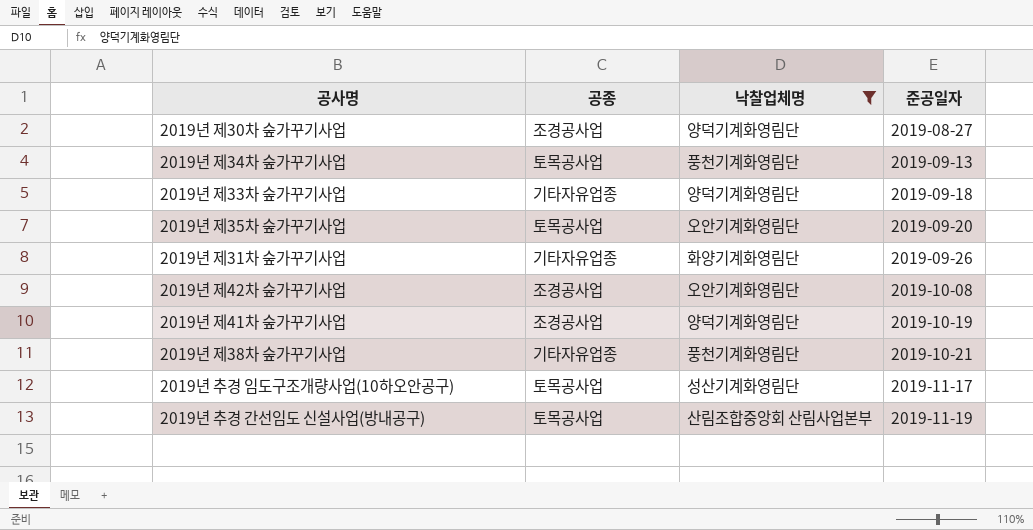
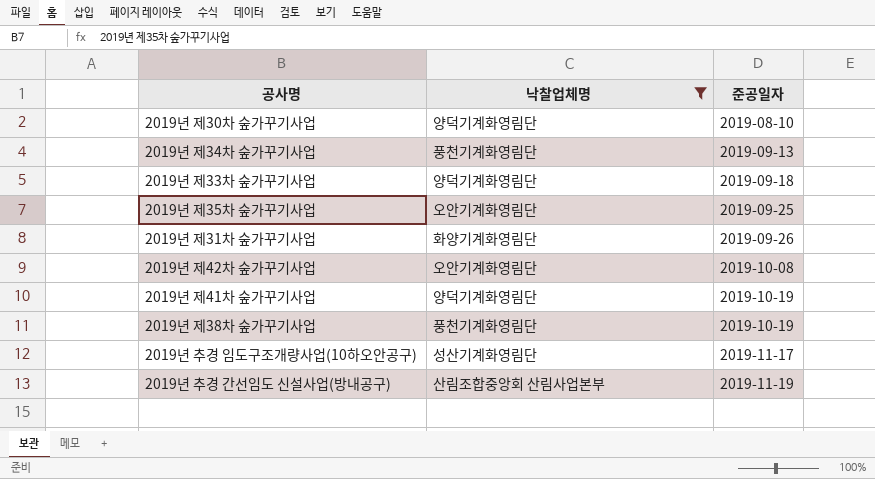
column 공종 | position: 2 -> none
2019년 제30차 숲가꾸기사업 | 준공일자: 2019-08-27 -> 2019-08-10
2019년 제35차 숲가꾸기사업 | 준공일자: 2019-09-20 -> 2019-09-25
2019년 제38차 숲가꾸기사업 | 준공일자: 2019-10-21 -> 2019-10-19

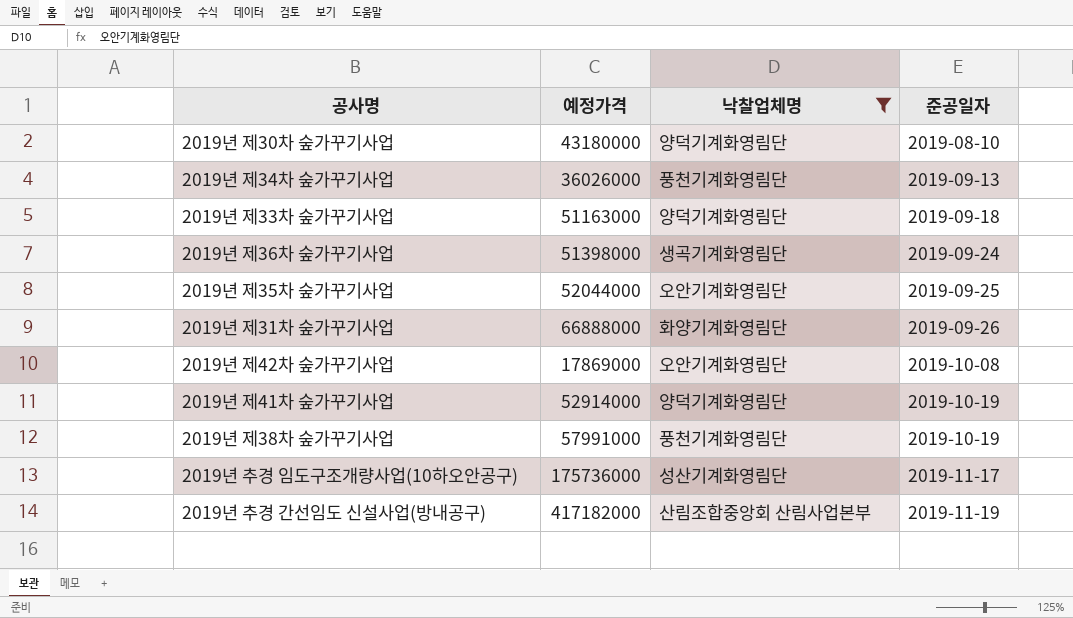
column 예정가격 | position: none -> 2
row 2019년 제36차 숲가꾸기사업: none -> 51398000 | 생곡기계화영림단 | 2019-09-24

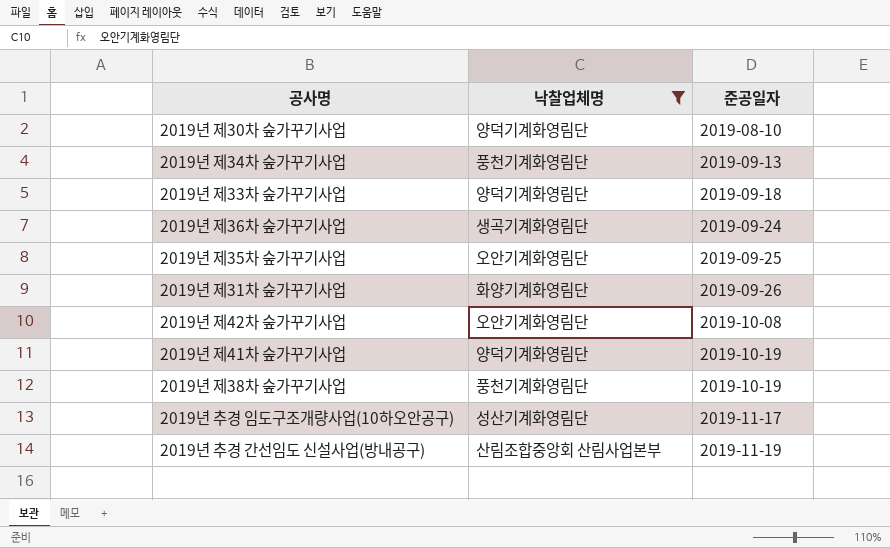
column 예정가격 | position: 2 -> none

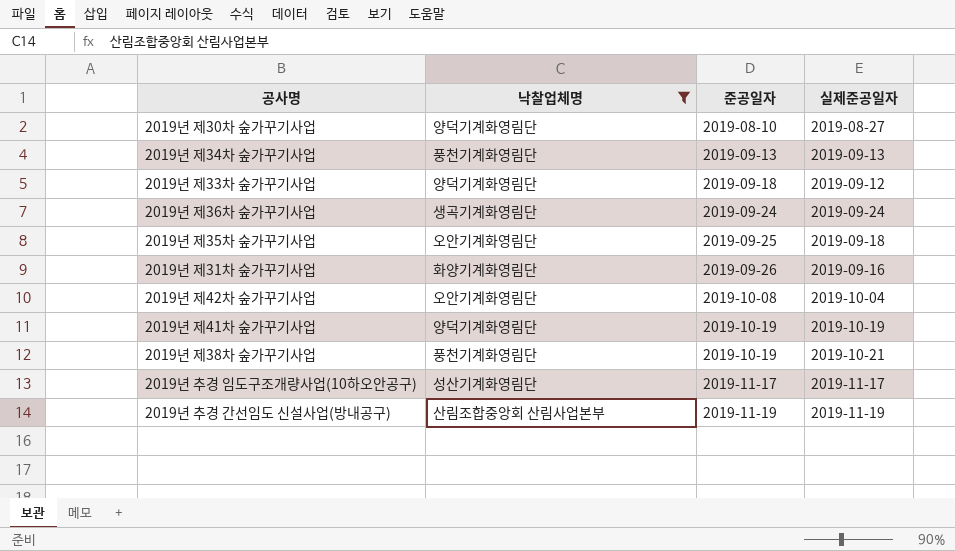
column 실제준공일자 | position: none -> 4

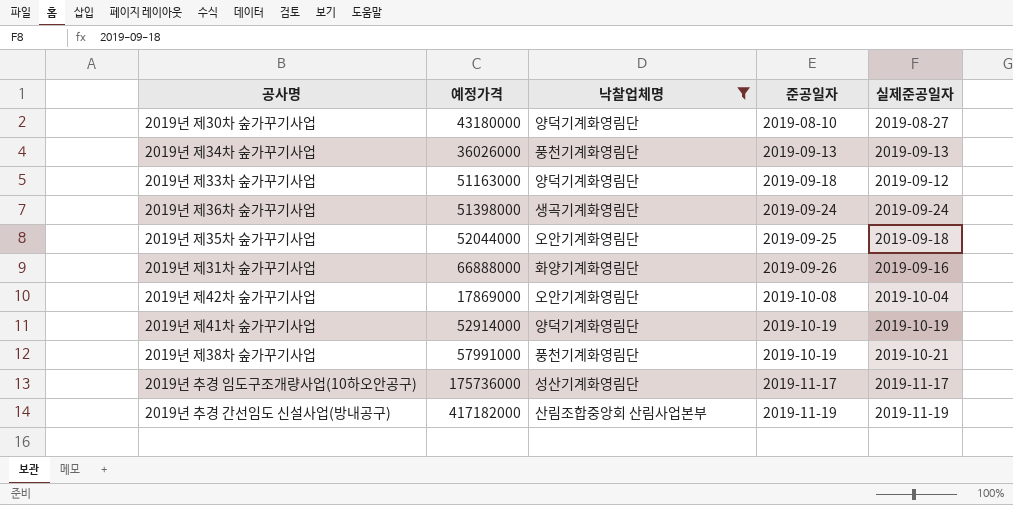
column 예정가격 | position: none -> 2

